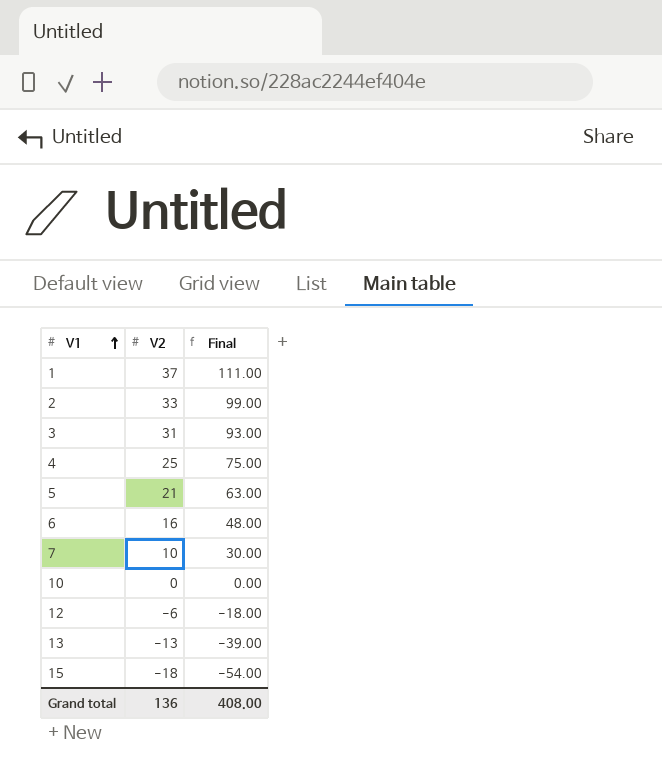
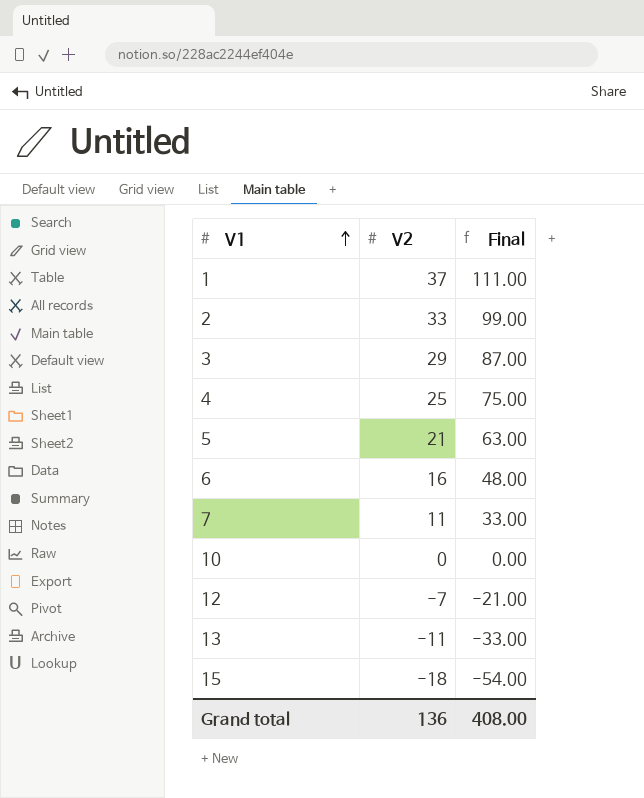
3 | V2: 31 -> 29
3 | Final: 93.00 -> 87.00
7 | V2: 10 -> 11
7 | Final: 30.00 -> 33.00
12 | V2: -6 -> -7
12 | Final: -18.00 -> -21.00
13 | V2: -13 -> -11
13 | Final: -39.00 -> -33.00

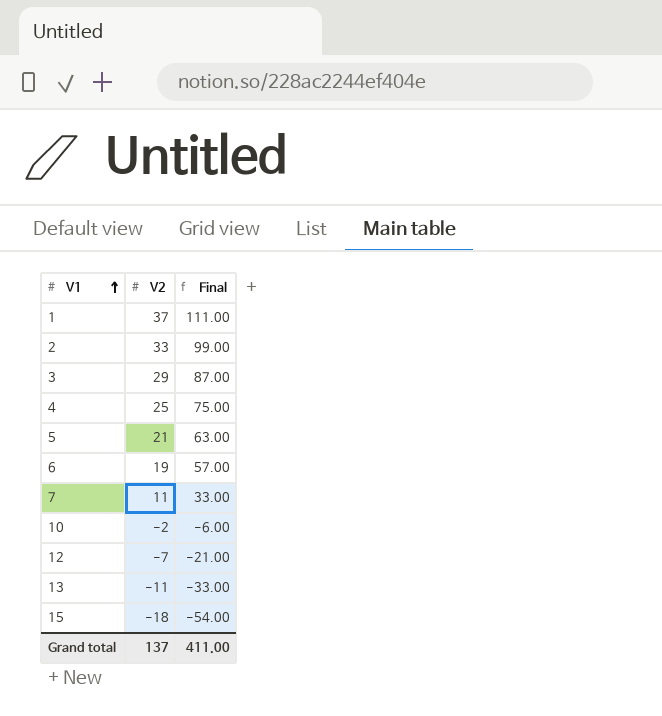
6 | V2: 16 -> 19
6 | Final: 48.00 -> 57.00
10 | V2: 0 -> -2
10 | Final: 0.00 -> -6.00
Grand total | V2: 136 -> 137
Grand total | Final: 408.00 -> 411.00

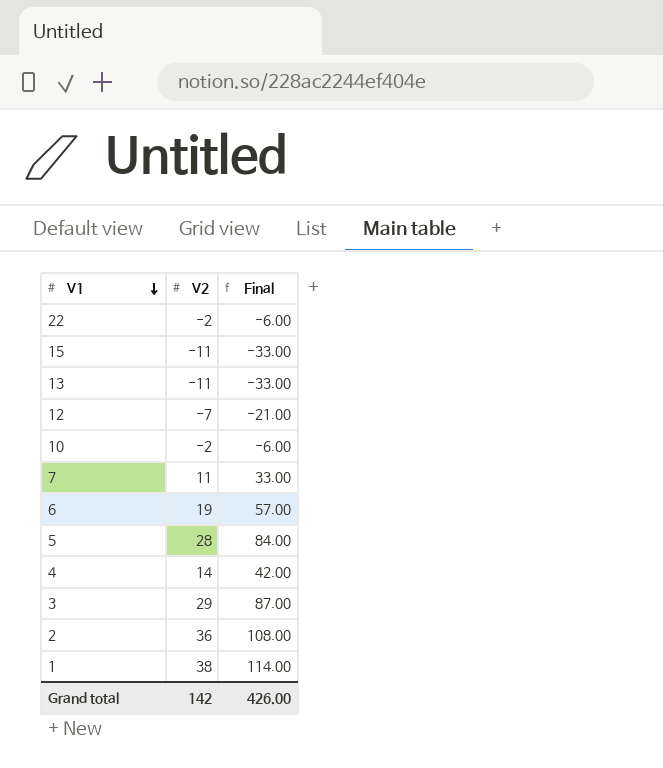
row order: V1 ascending -> V1 descending
row 22: none -> -2 | -6.00
15 | V2: -18 -> -11
15 | Final: -54.00 -> -33.00
5 | V2: 21 -> 28
5 | Final: 63.00 -> 84.00
4 | V2: 25 -> 14
4 | Final: 75.00 -> 42.00
2 | V2: 33 -> 36
2 | Final: 99.00 -> 108.00
1 | V2: 37 -> 38
1 | Final: 111.00 -> 114.00
Grand total | V2: 137 -> 142
Grand total | Final: 411.00 -> 426.00

